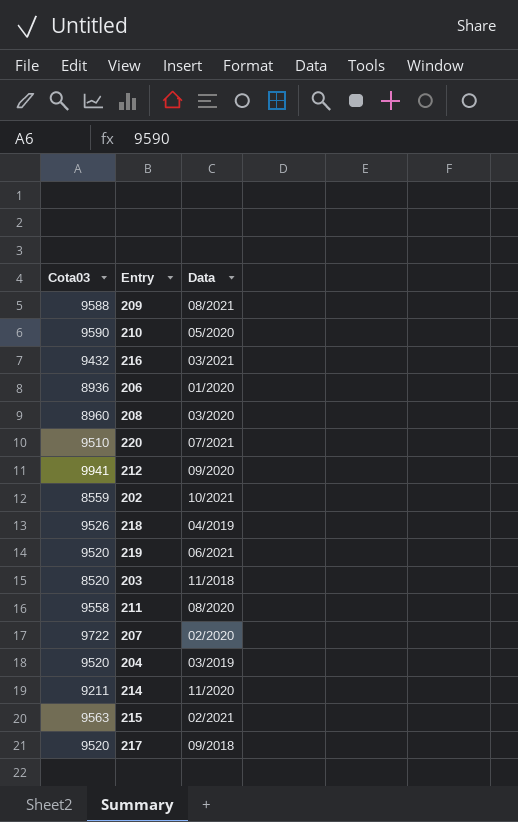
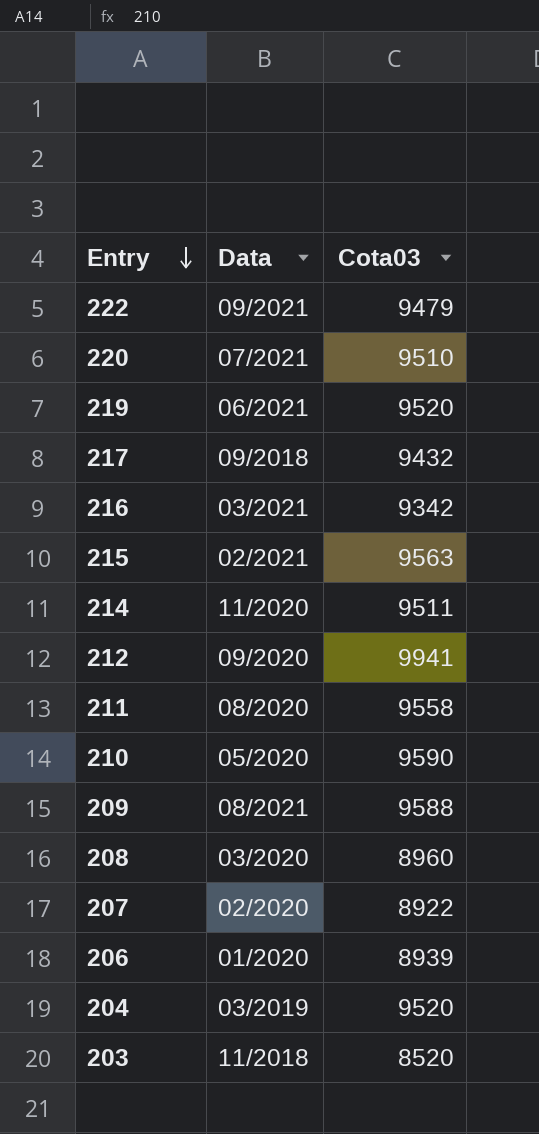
row order: none -> Entry descending
column Cota03 | position: 1 -> 3
row 202: 8559 | 10/2021 -> none
row 218: 9526 | 04/2019 -> none
row 222: none -> 09/2021 | 9479
217 | Cota03: 9520 -> 9432
216 | Cota03: 9432 -> 9342
214 | Cota03: 9211 -> 9511
207 | Cota03: 9722 -> 8922
206 | Cota03: 8936 -> 8939

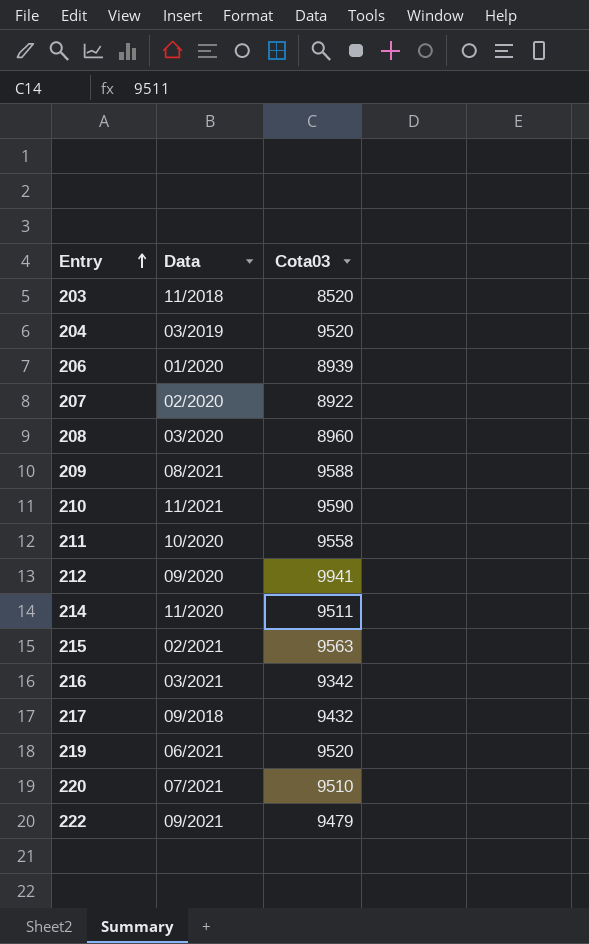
row order: Entry descending -> Entry ascending
210 | Data: 05/2020 -> 11/2021
211 | Data: 08/2020 -> 10/2020

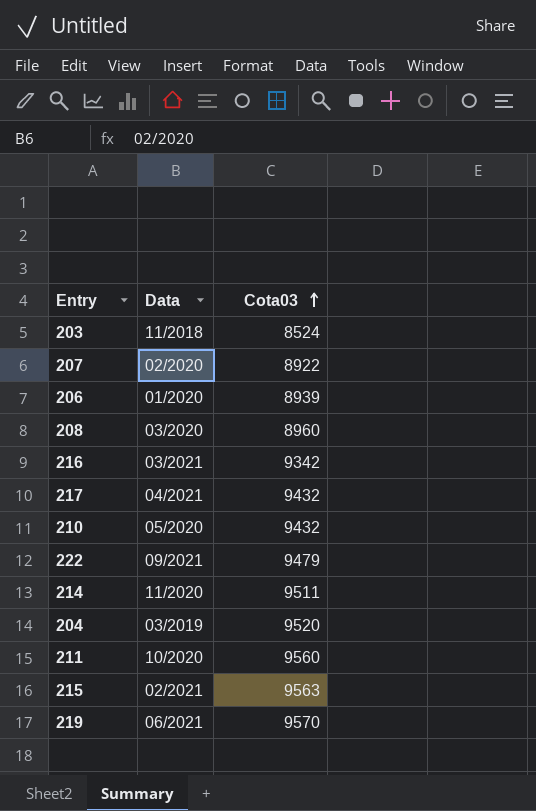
row order: Entry ascending -> Cota03 ascending
row 209: 08/2021 | 9588 -> none
row 212: 09/2020 | 9941 -> none
row 220: 07/2021 | 9510 -> none
203 | Cota03: 8520 -> 8524
217 | Data: 09/2018 -> 04/2021
210 | Data: 11/2021 -> 05/2020
210 | Cota03: 9590 -> 9432
211 | Cota03: 9558 -> 9560
219 | Cota03: 9520 -> 9570

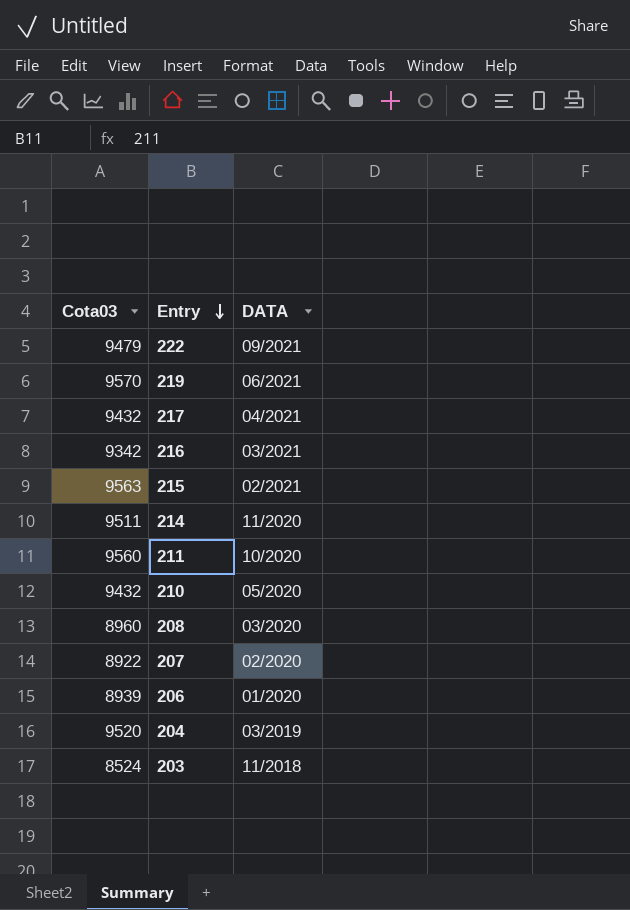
row order: Cota03 ascending -> Entry descending
column Cota03 | position: 3 -> 1
column name: Data -> DATA

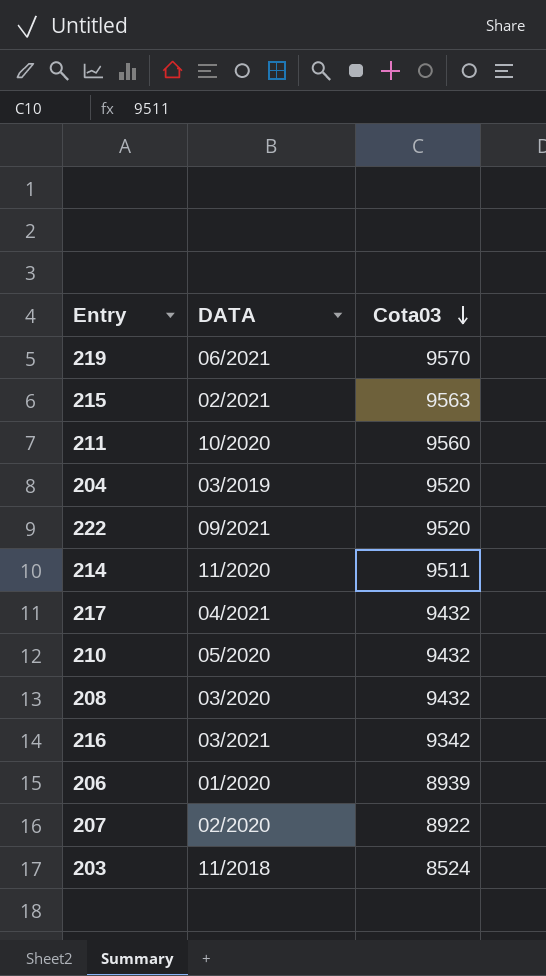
row order: Entry descending -> Cota03 descending
column Cota03 | position: 1 -> 3
222 | Cota03: 9479 -> 9520
208 | Cota03: 8960 -> 9432

